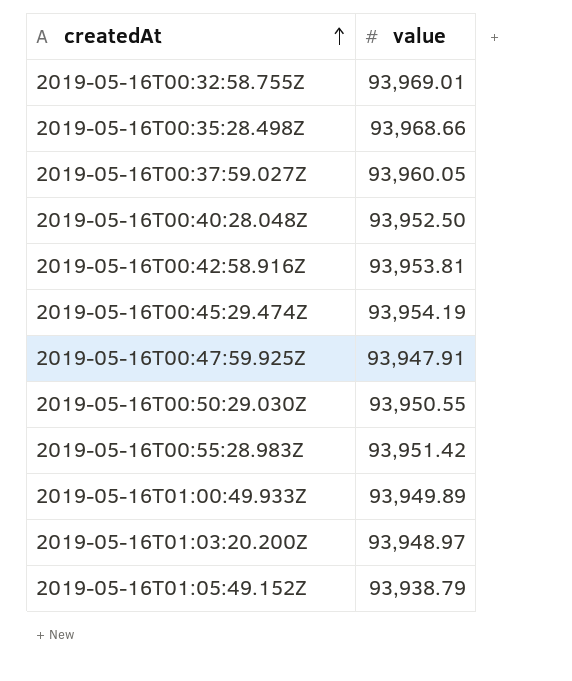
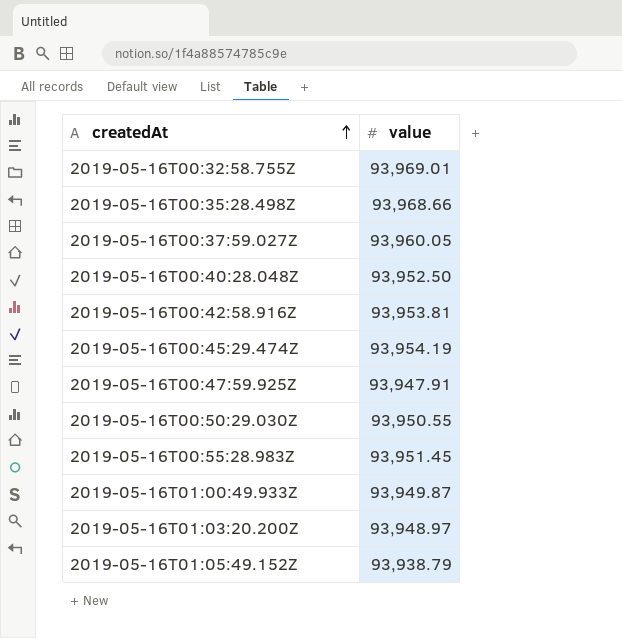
2019-05-16T00:55:28.983Z | value: 93,951.42 -> 93,951.45
2019-05-16T01:00:49.933Z | value: 93,949.89 -> 93,949.87

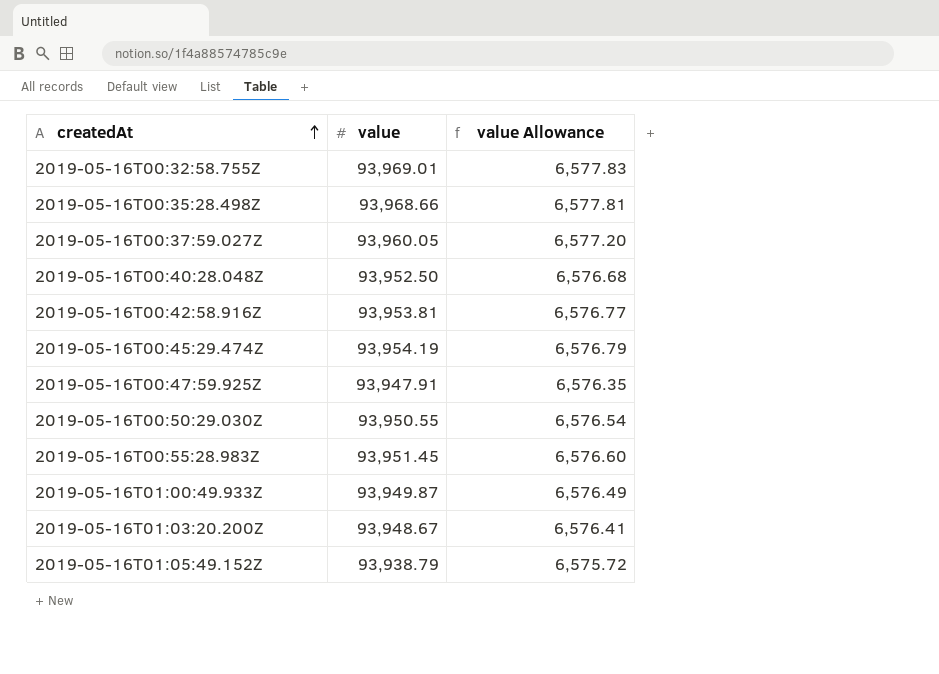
column value Allowance | formula: none -> [value] * 0.07
2019-05-16T01:03:20.200Z | value: 93,948.97 -> 93,948.67

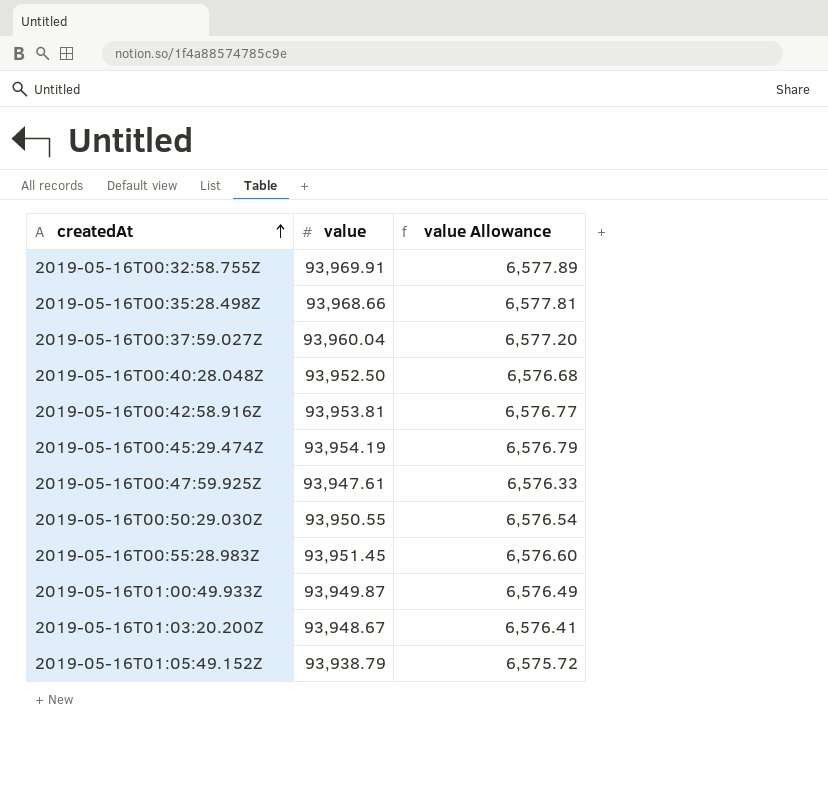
2019-05-16T00:32:58.755Z | value: 93,969.01 -> 93,969.91
2019-05-16T00:32:58.755Z | value Allowance: 6,577.83 -> 6,577.89
2019-05-16T00:37:59.027Z | value: 93,960.05 -> 93,960.04
2019-05-16T00:47:59.925Z | value: 93,947.91 -> 93,947.61
2019-05-16T00:47:59.925Z | value Allowance: 6,576.35 -> 6,576.33

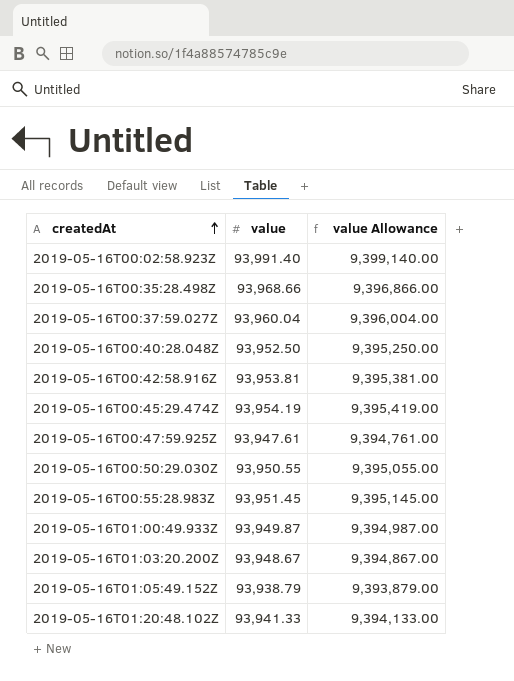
column value Allowance | formula: [value] * 0.07 -> [value] * 100
row 2019-05-16T00:32:58.755Z: 93,969.91 | 6,577.89 -> none
row 2019-05-16T00:02:58.923Z: none -> 93,991.40 | 9,399,140.00
row 2019-05-16T01:20:48.102Z: none -> 93,941.33 | 9,394,133.00

